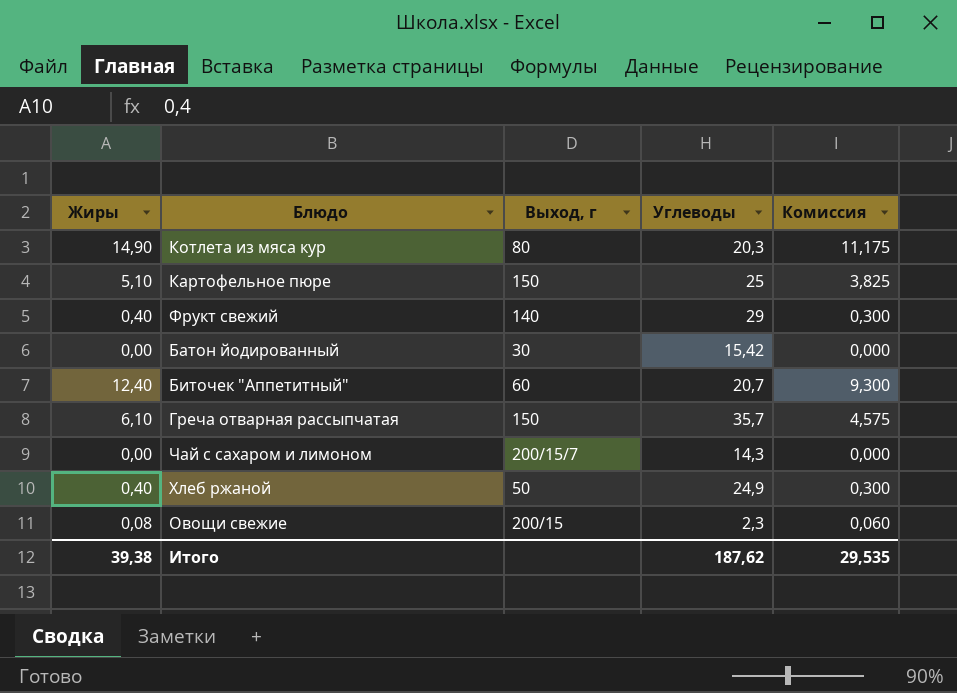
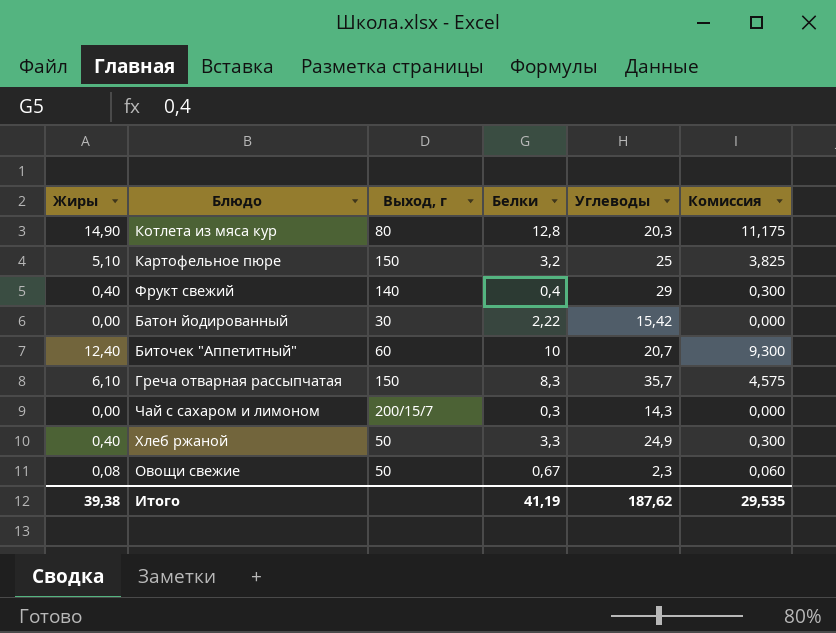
column Белки | position: none -> 4
Овощи свежие | Выход, г: 200/15 -> 50

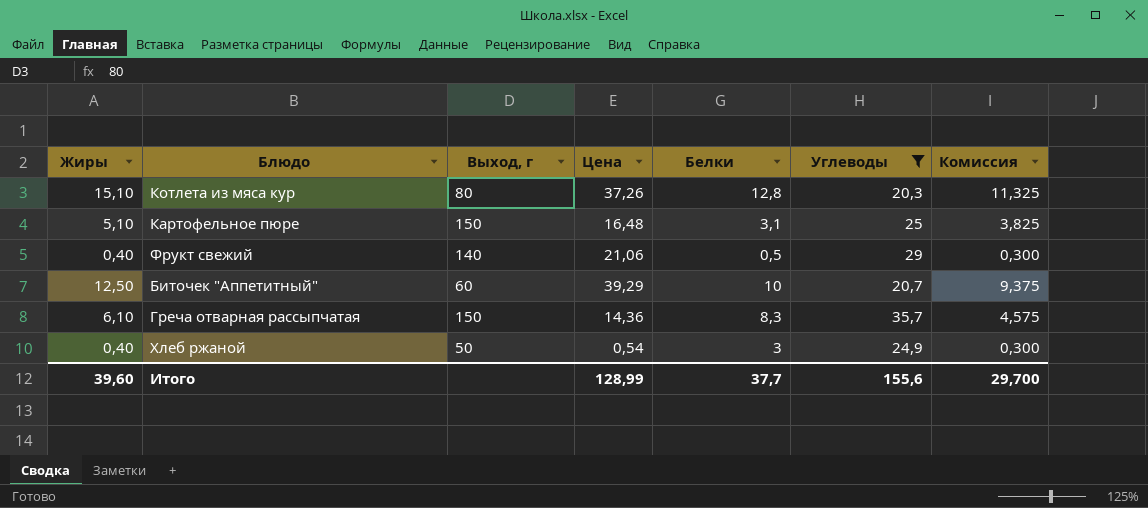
filter: none -> Углеводы >= 20,3
column Цена | position: none -> 4
Котлета из мяса кур | Жиры: 14,90 -> 15,10
Котлета из мяса кур | Комиссия: 11,175 -> 11,325
Картофельное пюре | Белки: 3,2 -> 3,1
Фрукт свежий | Белки: 0,4 -> 0,5
Биточек "Аппетитный" | Жиры: 12,40 -> 12,50
Биточек "Аппетитный" | Комиссия: 9,300 -> 9,375
Хлеб ржаной | Белки: 3,3 -> 3
Итого | Жиры: 39,38 -> 39,60
Итого | Белки: 41,19 -> 37,7
Итого | Углеводы: 187,62 -> 155,6
Итого | Комиссия: 29,535 -> 29,700

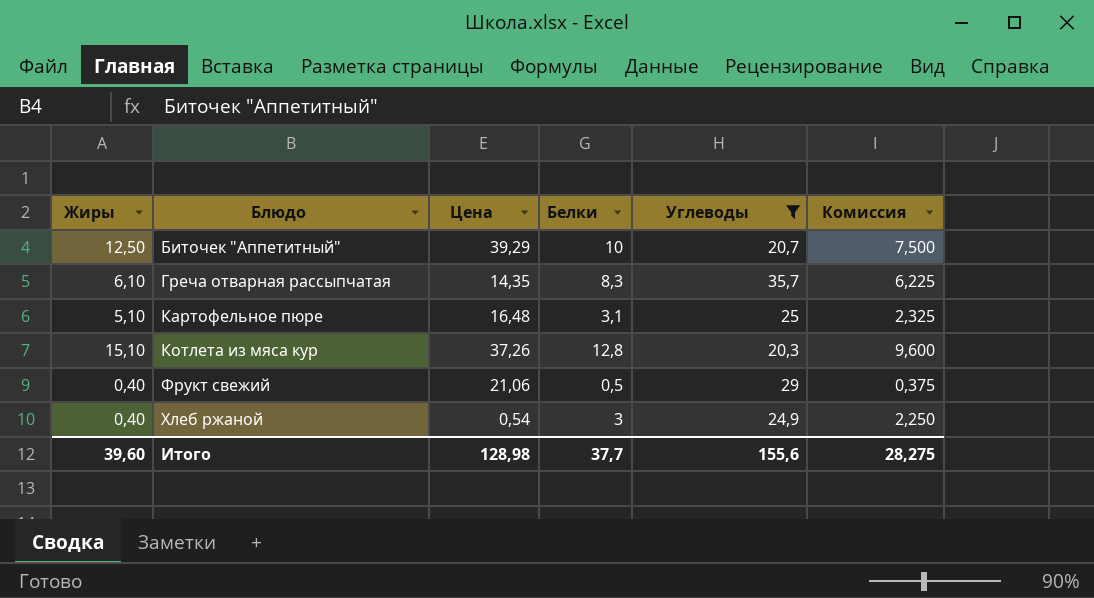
row order: none -> Блюдо ascending
column Выход, г | position: 3 -> none
column Комиссия | formula: [Жиры] * 0,75 -> [Белки] * 0,75
Греча отварная рассыпчатая | Цена: 14,36 -> 14,35
Итого | Цена: 128,99 -> 128,98
Итого | Комиссия: 29,700 -> 28,275

